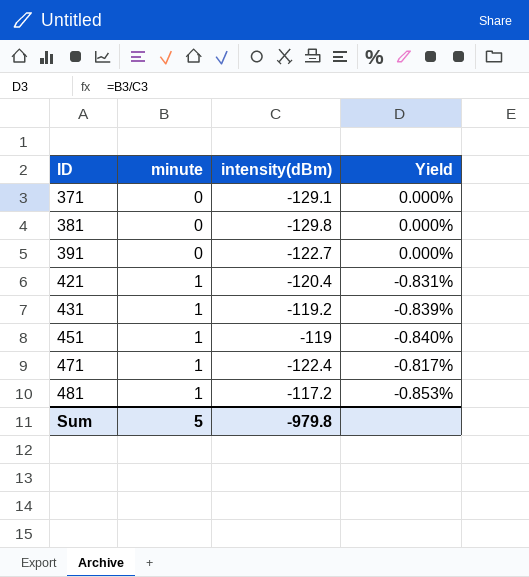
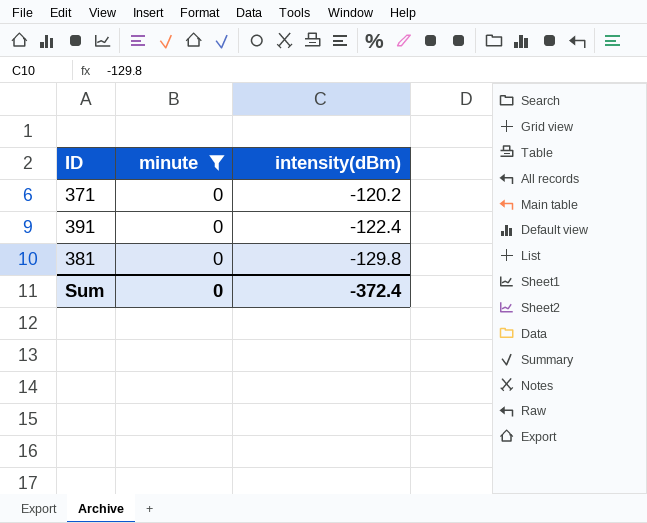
filter: none -> minute = 0
row order: ID ascending -> intensity(dBm) descending
column Yield | formula: [minute] / [intensity(dBm)] -> none
371 | intensity(dBm): -129.1 -> -120.2
391 | intensity(dBm): -122.7 -> -122.4
Sum | minute: 5 -> 0
Sum | intensity(dBm): -979.8 -> -372.4

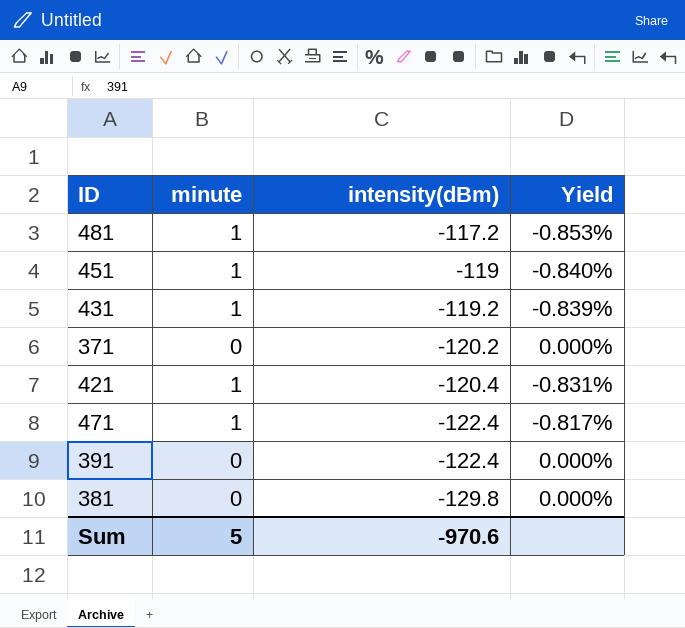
filter: minute = 0 -> none
column Yield | formula: none -> [minute] / [intensity(dBm)]
Sum | minute: 0 -> 5
Sum | intensity(dBm): -372.4 -> -970.6

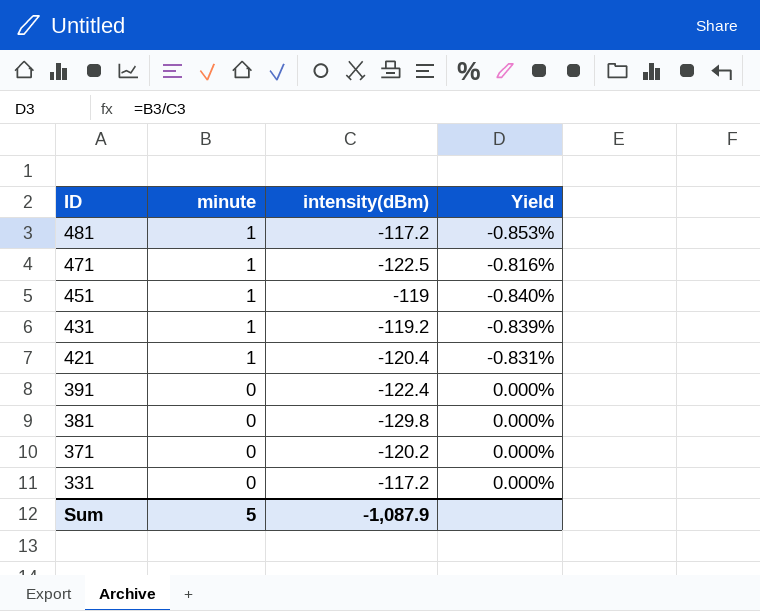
row order: intensity(dBm) descending -> ID descending
471 | intensity(dBm): -122.4 -> -122.5
471 | Yield: -0.817% -> -0.816%
row 331: none -> 0 | -117.2 | 0.000%
Sum | intensity(dBm): -970.6 -> -1,087.9

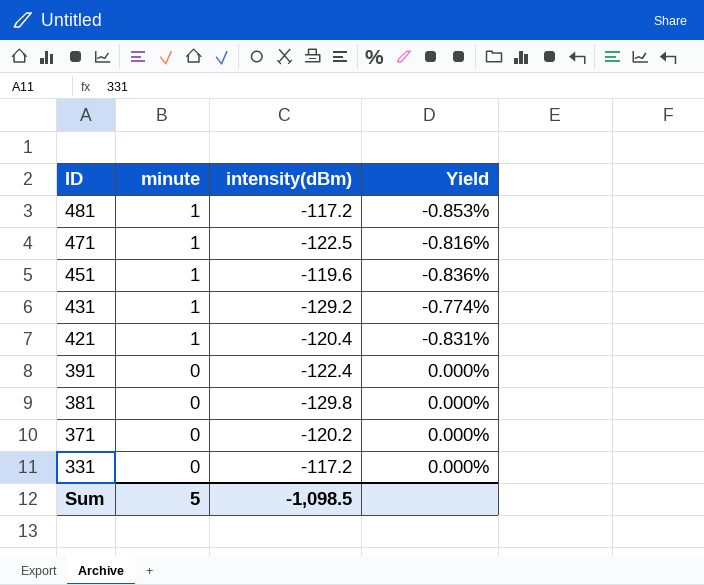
451 | intensity(dBm): -119 -> -119.6
451 | Yield: -0.840% -> -0.836%
431 | intensity(dBm): -119.2 -> -129.2
431 | Yield: -0.839% -> -0.774%
Sum | intensity(dBm): -1,087.9 -> -1,098.5

